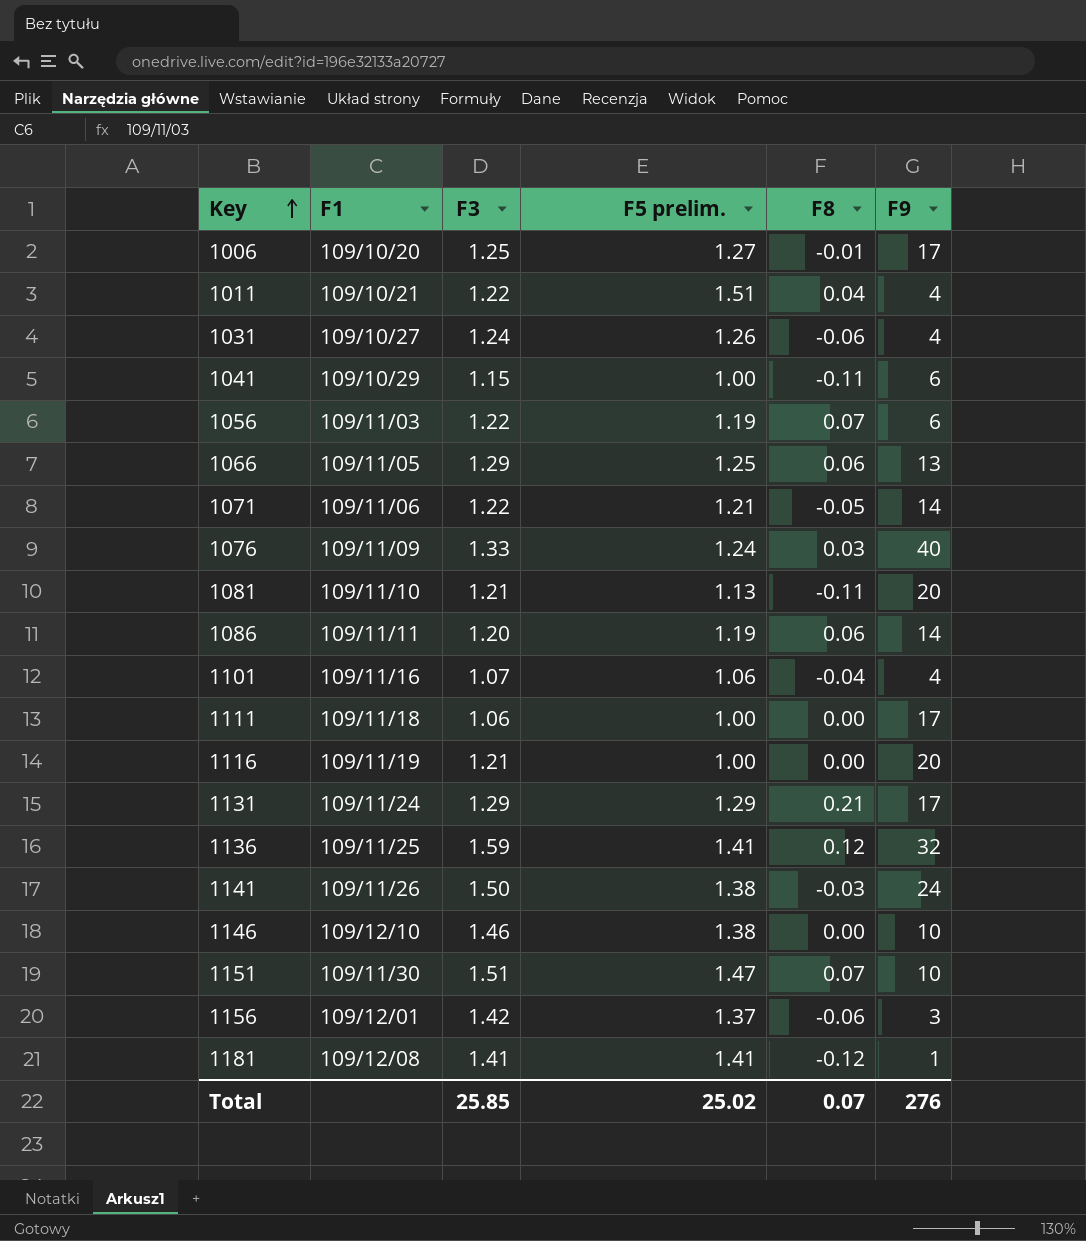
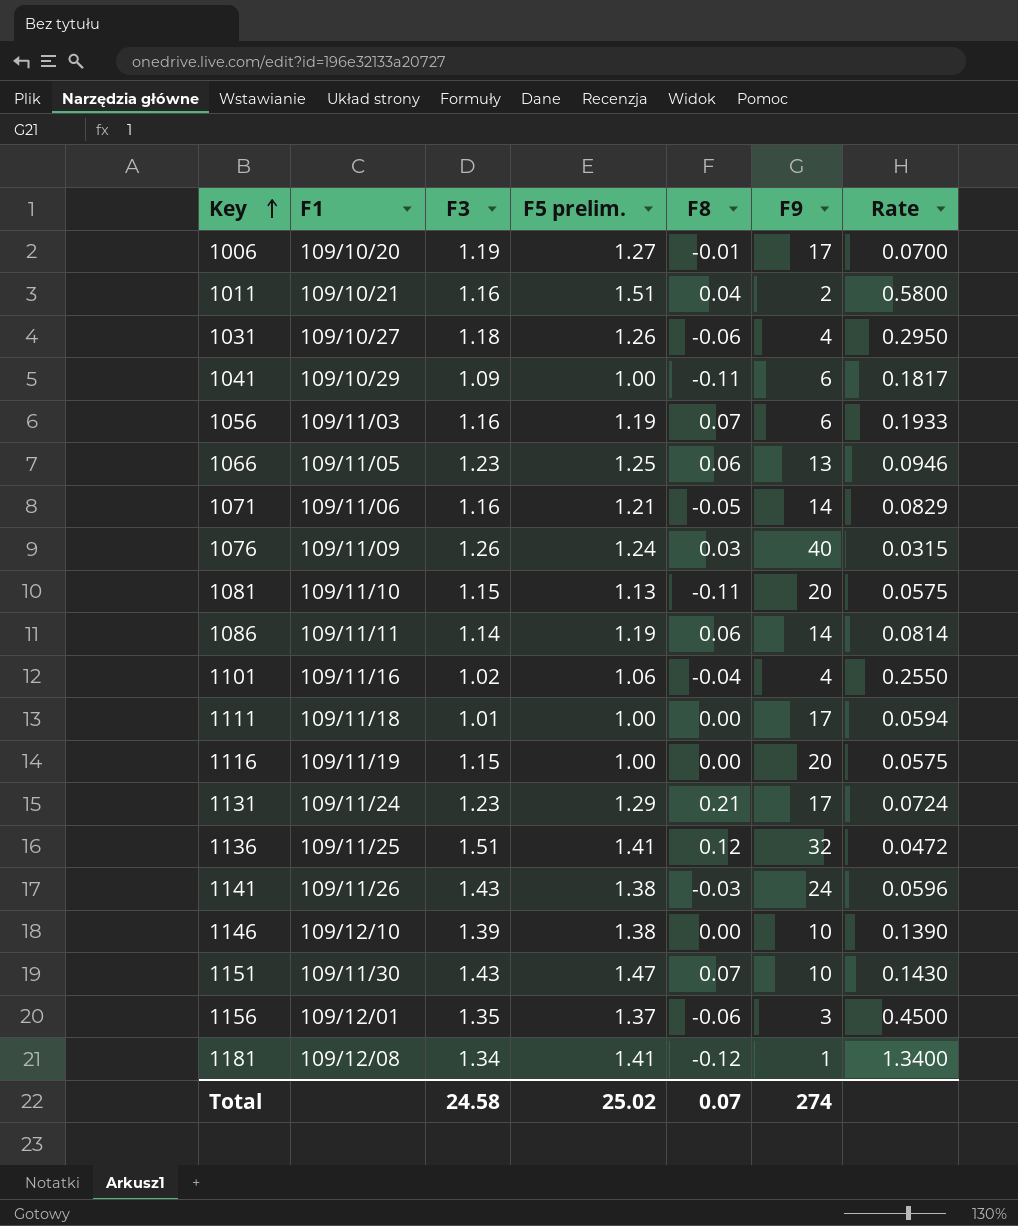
column Rate | formula: none -> [F3] / [F9]
1006 | F3: 1.25 -> 1.19
1011 | F3: 1.22 -> 1.16
1011 | F9: 4 -> 2
1031 | F3: 1.24 -> 1.18
1041 | F3: 1.15 -> 1.09
1056 | F3: 1.22 -> 1.16
1066 | F3: 1.29 -> 1.23
1071 | F3: 1.22 -> 1.16
1076 | F3: 1.33 -> 1.26
1081 | F3: 1.21 -> 1.15
1086 | F3: 1.20 -> 1.14
1101 | F3: 1.07 -> 1.02
1111 | F3: 1.06 -> 1.01
1116 | F3: 1.21 -> 1.15
1131 | F3: 1.29 -> 1.23
1136 | F3: 1.59 -> 1.51
1141 | F3: 1.50 -> 1.43
1146 | F3: 1.46 -> 1.39
1151 | F3: 1.51 -> 1.43
1156 | F3: 1.42 -> 1.35
1181 | F3: 1.41 -> 1.34
Total | F3: 25.85 -> 24.58
Total | F9: 276 -> 274

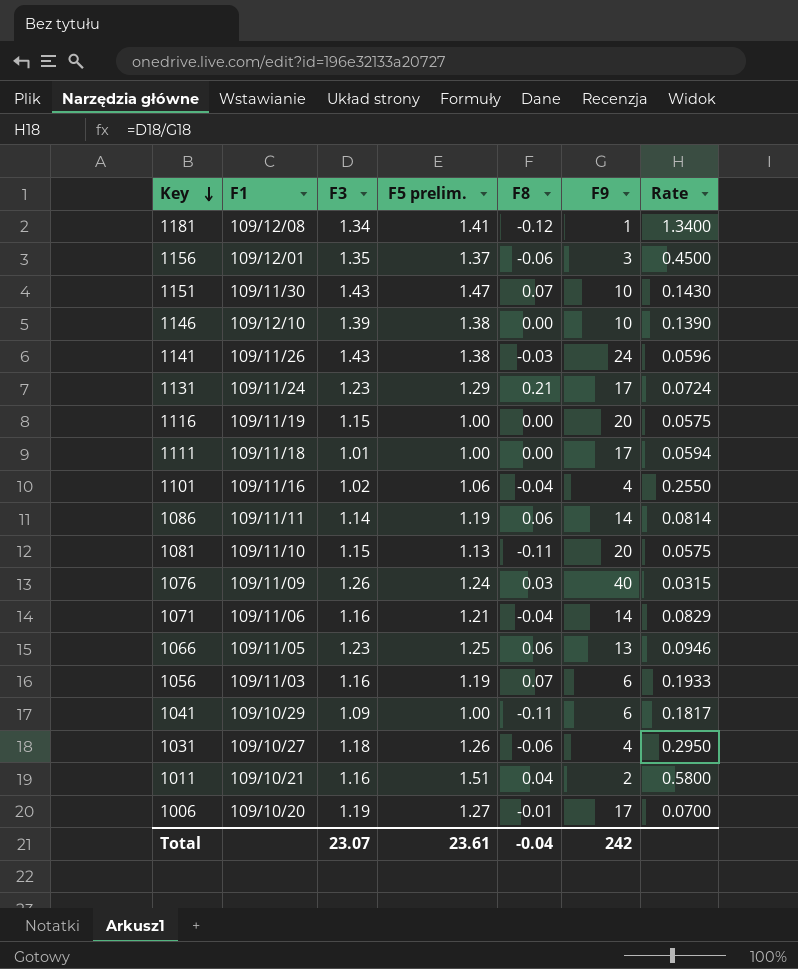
row order: Key ascending -> Key descending
row 1136: 109/11/25 | 1.51 | 1.41 | 0.12 | 32 | 0.0472 -> none
1071 | F8: -0.05 -> -0.04
Total | F3: 24.58 -> 23.07
Total | F5 prelim.: 25.02 -> 23.61
Total | F8: 0.07 -> -0.04
Total | F9: 274 -> 242

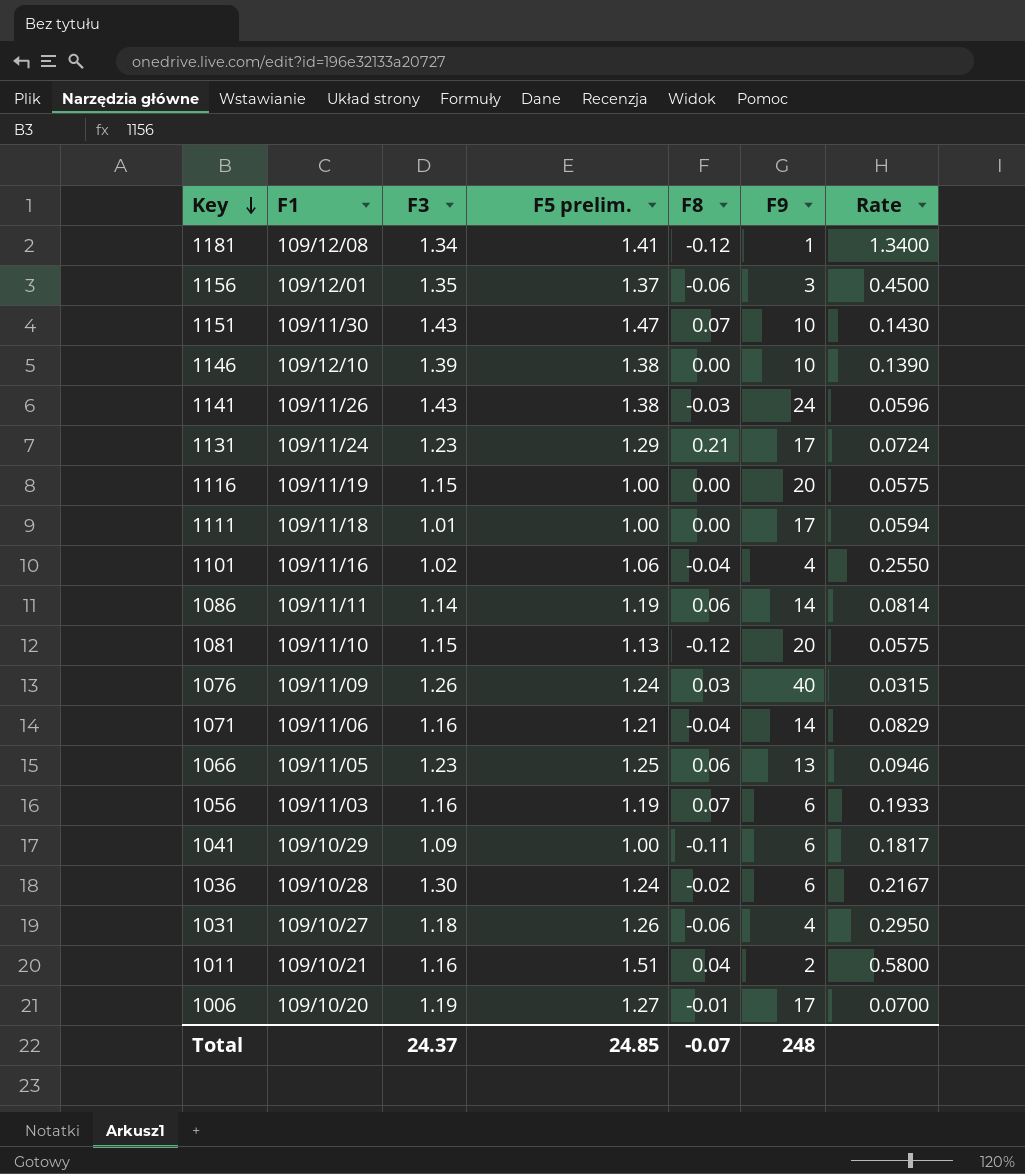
1081 | F8: -0.11 -> -0.12
row 1036: none -> 109/10/28 | 1.30 | 1.24 | -0.02 | 6 | 0.2167
Total | F3: 23.07 -> 24.37
Total | F5 prelim.: 23.61 -> 24.85
Total | F8: -0.04 -> -0.07
Total | F9: 242 -> 248

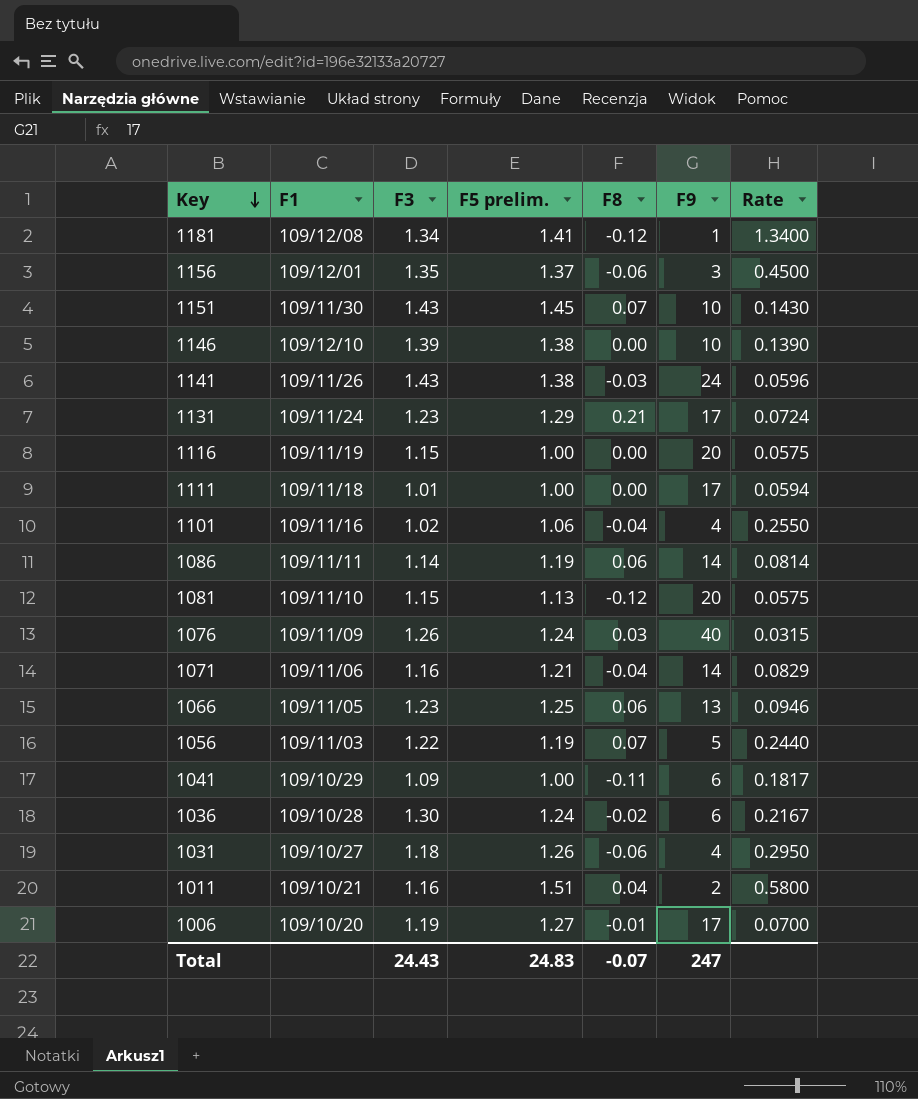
1151 | F5 prelim.: 1.47 -> 1.45
1056 | F3: 1.16 -> 1.22
1056 | F9: 6 -> 5
1056 | Rate: 0.1933 -> 0.2440
Total | F3: 24.37 -> 24.43
Total | F5 prelim.: 24.85 -> 24.83
Total | F9: 248 -> 247

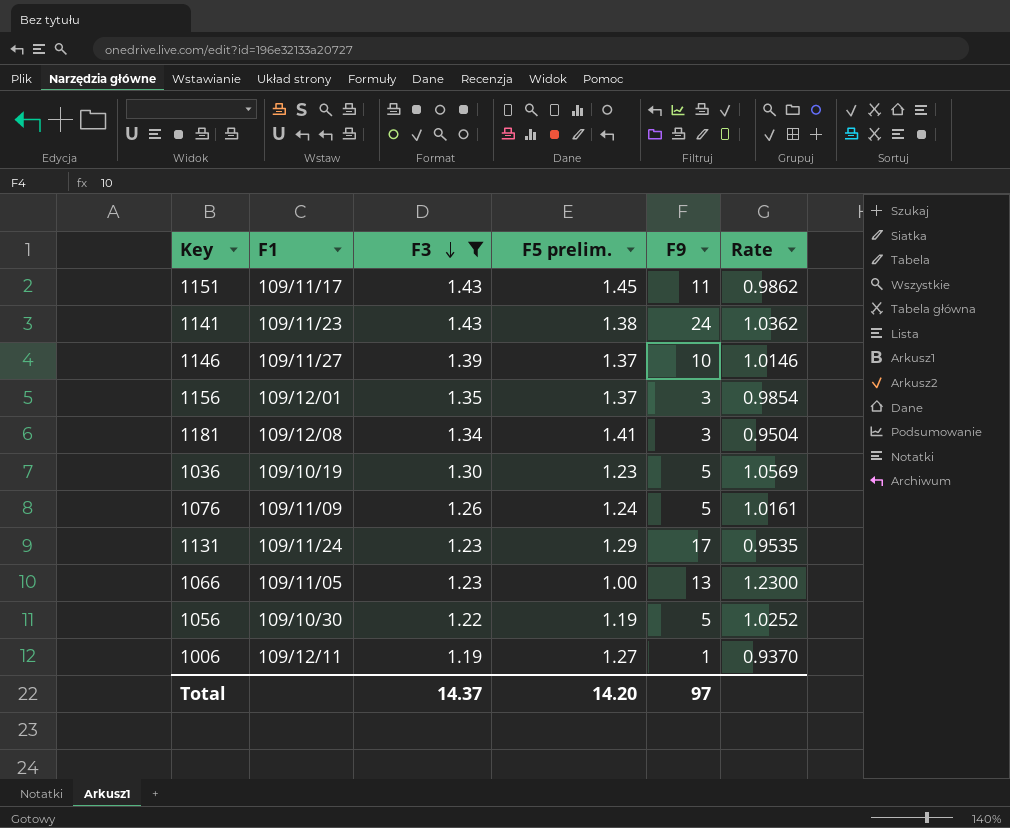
filter: none -> F3 >= 1.19
row order: Key descending -> F3 descending
column F8 | position: 5 -> none
column Rate | formula: [F3] / [F9] -> [F3] / [F5 prelim.]
1151 | F1: 109/11/30 -> 109/11/17
1151 | F9: 10 -> 11
1141 | F1: 109/11/26 -> 109/11/23
1146 | F1: 109/12/10 -> 109/11/27
1146 | F5 prelim.: 1.38 -> 1.37
1181 | F9: 1 -> 3
1036 | F1: 109/10/28 -> 109/10/19
1036 | F5 prelim.: 1.24 -> 1.23
1036 | F9: 6 -> 5
1076 | F9: 40 -> 5
1066 | F5 prelim.: 1.25 -> 1.00
1056 | F1: 109/11/03 -> 109/10/30
1006 | F1: 109/10/20 -> 109/12/11
1006 | F9: 17 -> 1
Total | F3: 24.43 -> 14.37
Total | F5 prelim.: 24.83 -> 14.20
Total | F9: 247 -> 97

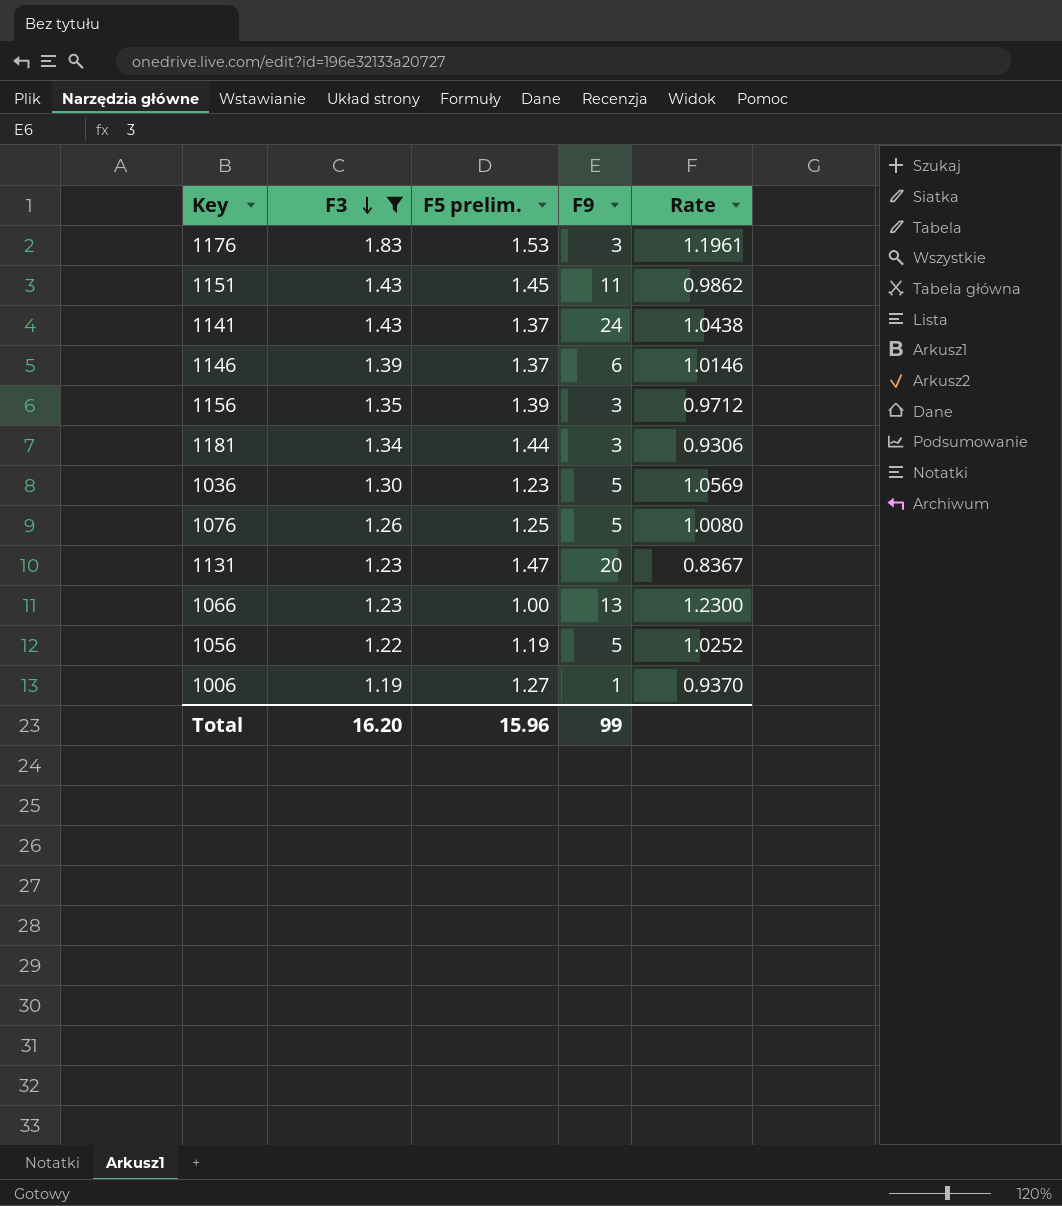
column F1 | position: 2 -> none
row 1176: none -> 1.83 | 1.53 | 3 | 1.1961
1141 | F5 prelim.: 1.38 -> 1.37
1141 | Rate: 1.0362 -> 1.0438
1146 | F9: 10 -> 6
1156 | F5 prelim.: 1.37 -> 1.39
1156 | Rate: 0.9854 -> 0.9712
1181 | F5 prelim.: 1.41 -> 1.44
1181 | Rate: 0.9504 -> 0.9306
1076 | F5 prelim.: 1.24 -> 1.25
1076 | Rate: 1.0161 -> 1.0080
1131 | F5 prelim.: 1.29 -> 1.47
1131 | F9: 17 -> 20
1131 | Rate: 0.9535 -> 0.8367
Total | F3: 14.37 -> 16.20
Total | F5 prelim.: 14.20 -> 15.96
Total | F9: 97 -> 99

